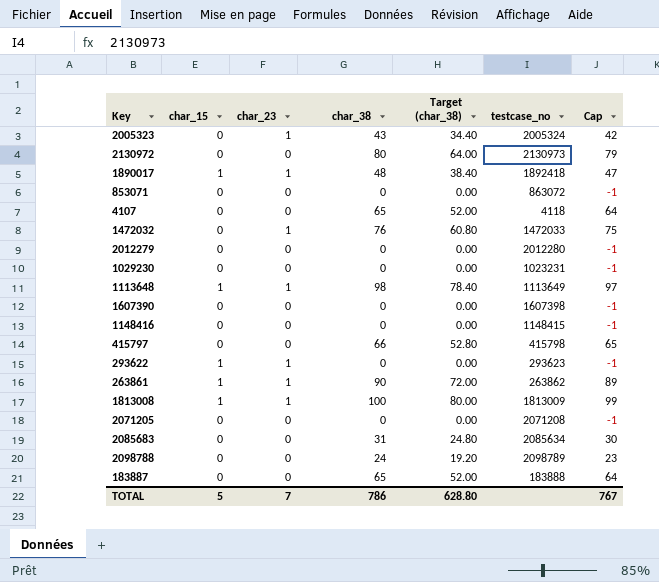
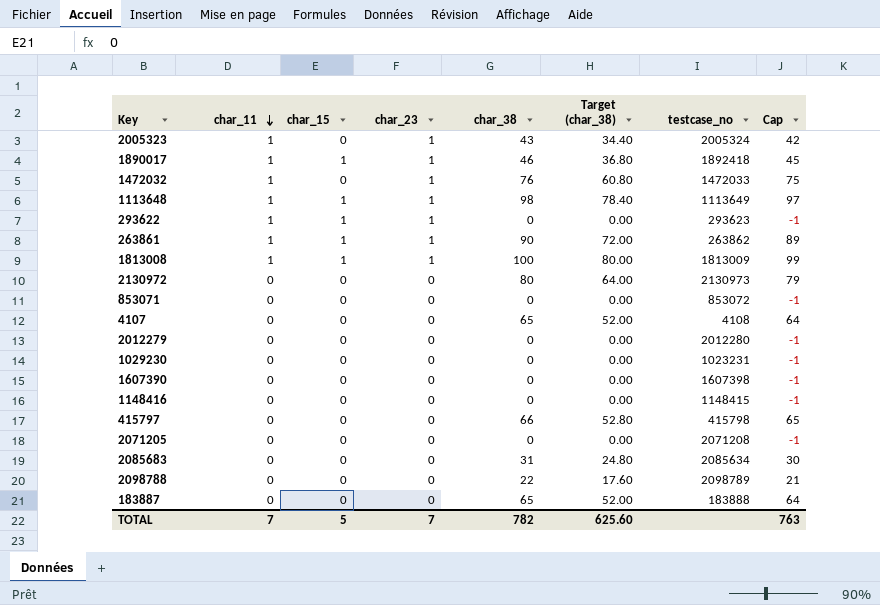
row order: none -> char_11 descending
column char_11 | position: none -> 2
1890017 | char_38: 48 -> 46
1890017 | Target (char_38): 38.40 -> 36.80
1890017 | Cap: 47 -> 45
853071 | testcase_no: 863072 -> 853072
4107 | testcase_no: 4118 -> 4108
2098788 | char_38: 24 -> 22
2098788 | Target (char_38): 19.20 -> 17.60
2098788 | Cap: 23 -> 21
TOTAL | char_38: 786 -> 782
TOTAL | Target (char_38): 628.80 -> 625.60
TOTAL | Cap: 767 -> 763

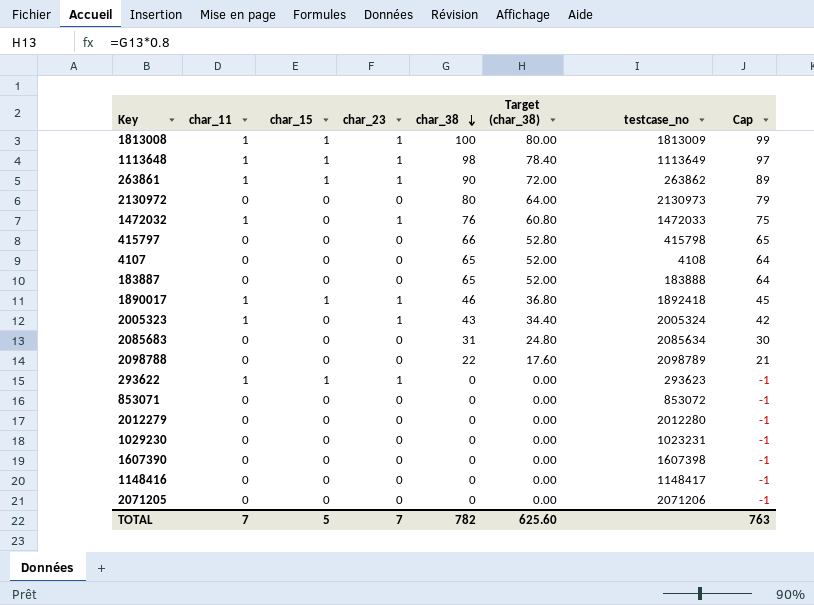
row order: char_11 descending -> char_38 descending
1148416 | testcase_no: 1148415 -> 1148417
2071205 | testcase_no: 2071208 -> 2071206

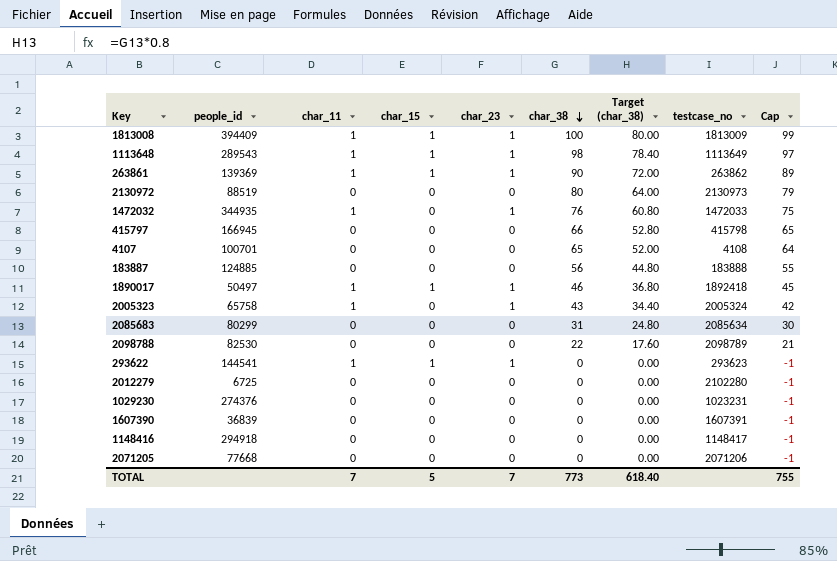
column people_id | position: none -> 2
row 853071: 0 | 0 | 0 | 0 | 0.00 | 853072 | -1 -> none
183887 | char_38: 65 -> 56
183887 | Target (char_38): 52.00 -> 44.80
183887 | Cap: 64 -> 55
2012279 | testcase_no: 2012280 -> 2102280
1607390 | testcase_no: 1607398 -> 1607391
TOTAL | char_38: 782 -> 773
TOTAL | Target (char_38): 625.60 -> 618.40
TOTAL | Cap: 763 -> 755

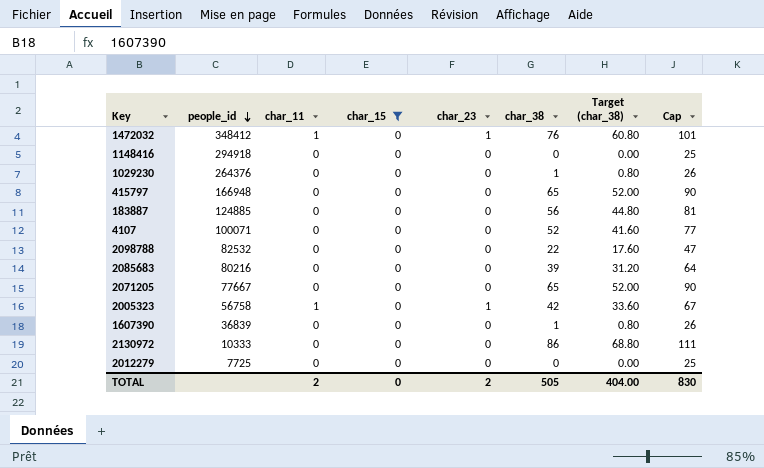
filter: none -> char_15 = 0
row order: char_38 descending -> people_id descending
column testcase_no | position: 8 -> none
column Cap | formula: [char_38] - 1 -> [char_38] + 25
1472032 | people_id: 344935 -> 348412
1029230 | people_id: 274376 -> 264376
1029230 | char_38: 0 -> 1
1029230 | Target (char_38): 0.00 -> 0.80
415797 | people_id: 166945 -> 166948
415797 | char_38: 66 -> 65
415797 | Target (char_38): 52.80 -> 52.00
4107 | people_id: 100701 -> 100071
4107 | char_38: 65 -> 52
4107 | Target (char_38): 52.00 -> 41.60
2098788 | people_id: 82530 -> 82532
2085683 | people_id: 80299 -> 80216
2085683 | char_38: 31 -> 39
2085683 | Target (char_38): 24.80 -> 31.20
2071205 | people_id: 77668 -> 77667
2071205 | char_38: 0 -> 65
2071205 | Target (char_38): 0.00 -> 52.00
2005323 | people_id: 65758 -> 56758
2005323 | char_38: 43 -> 42
2005323 | Target (char_38): 34.40 -> 33.60
1607390 | char_38: 0 -> 1
1607390 | Target (char_38): 0.00 -> 0.80
2130972 | people_id: 88519 -> 10333
2130972 | char_38: 80 -> 86
2130972 | Target (char_38): 64.00 -> 68.80
2012279 | people_id: 6725 -> 7725
TOTAL | char_11: 7 -> 2
TOTAL | char_15: 5 -> 0
TOTAL | char_23: 7 -> 2
TOTAL | char_38: 773 -> 505
TOTAL | Target (char_38): 618.40 -> 404.00
TOTAL | Cap: 755 -> 830

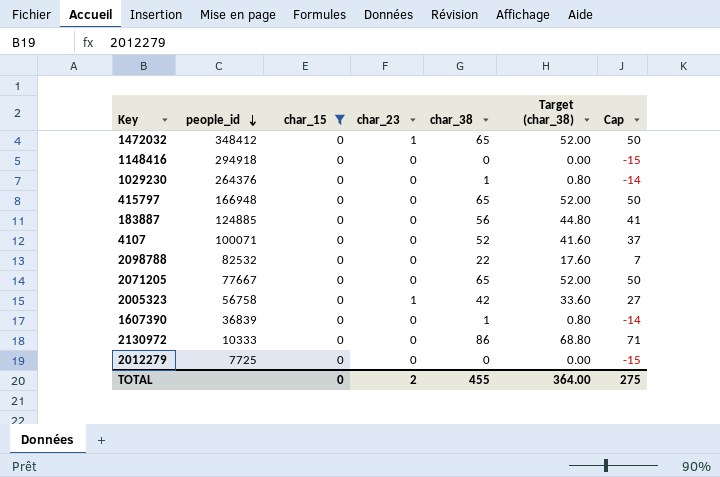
column char_11 | position: 3 -> none
column Cap | formula: [char_38] + 25 -> [char_38] - 15
row 2085683: 80216 | 0 | 0 | 0 | 39 | 31.20 | 64 -> none
1472032 | char_38: 76 -> 65
1472032 | Target (char_38): 60.80 -> 52.00
TOTAL | char_38: 505 -> 455
TOTAL | Target (char_38): 404.00 -> 364.00
TOTAL | Cap: 830 -> 275

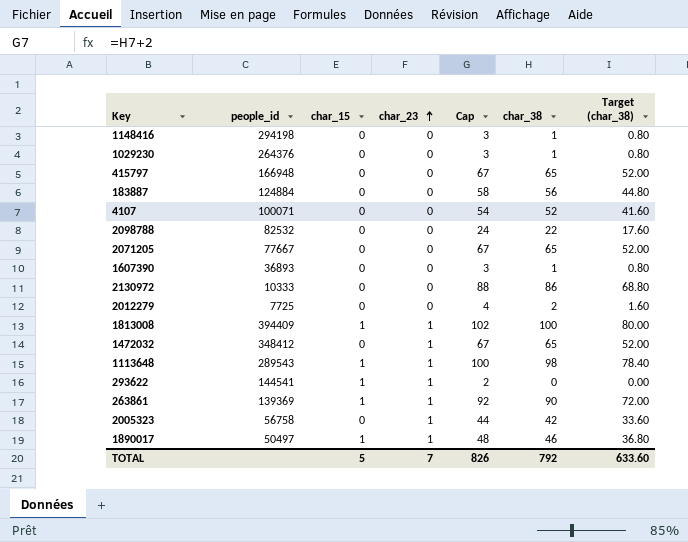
filter: char_15 = 0 -> none
row order: people_id descending -> char_23 ascending
column Cap | formula: [char_38] - 15 -> [char_38] + 2
column Cap | position: 7 -> 5
1148416 | people_id: 294918 -> 294198
1148416 | char_38: 0 -> 1
1148416 | Target (char_38): 0.00 -> 0.80
183887 | people_id: 124885 -> 124884
1607390 | people_id: 36839 -> 36893
2012279 | char_38: 0 -> 2
2012279 | Target (char_38): 0.00 -> 1.60
TOTAL | char_15: 0 -> 5
TOTAL | char_23: 2 -> 7
TOTAL | Cap: 275 -> 826
TOTAL | char_38: 455 -> 792
TOTAL | Target (char_38): 364.00 -> 633.60

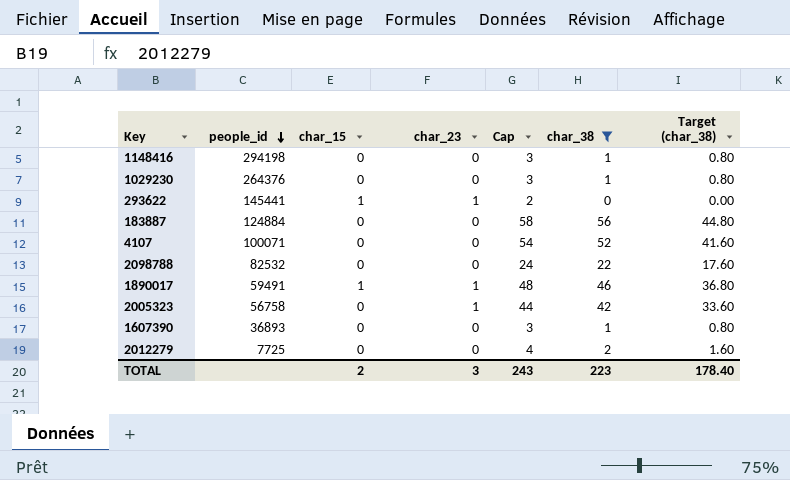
filter: none -> char_38 <= 56
row order: char_23 ascending -> people_id descending
293622 | people_id: 144541 -> 145441
1890017 | people_id: 50497 -> 59491
TOTAL | char_15: 5 -> 2
TOTAL | char_23: 7 -> 3
TOTAL | Cap: 826 -> 243
TOTAL | char_38: 792 -> 223
TOTAL | Target (char_38): 633.60 -> 178.40

